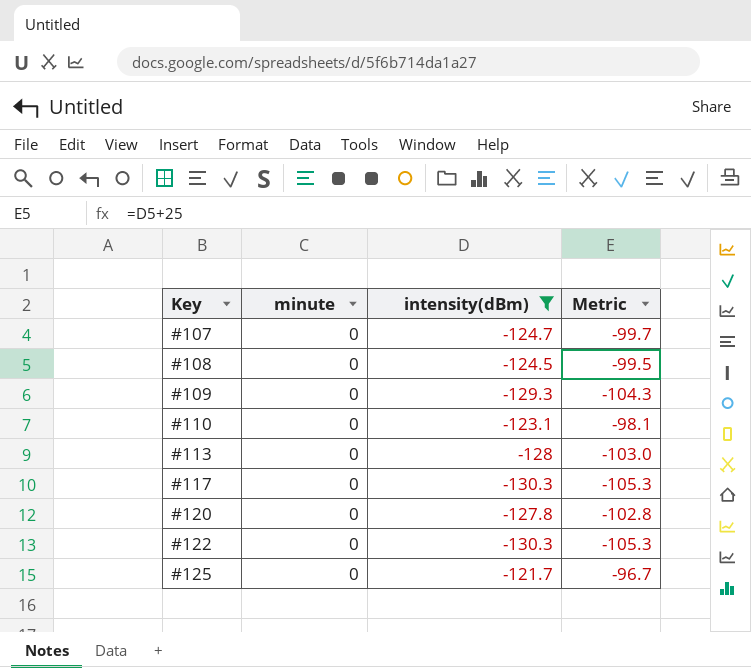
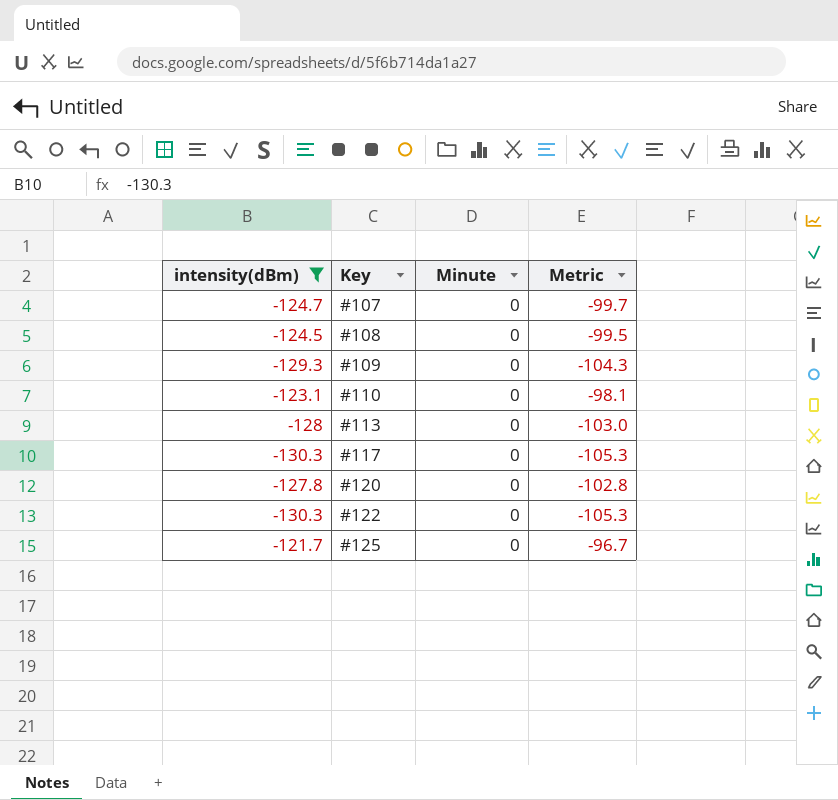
column intensity(dBm) | position: 3 -> 1
column name: minute -> Minute

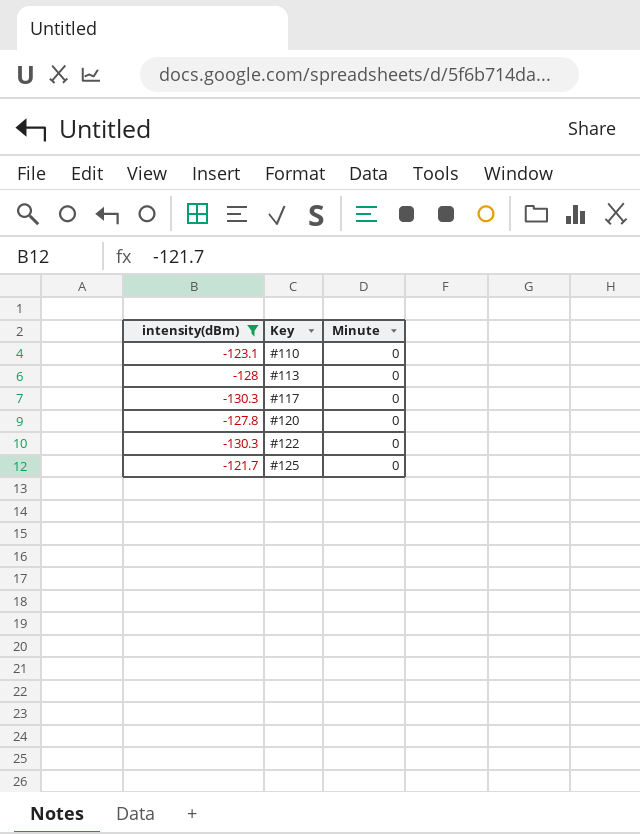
column Metric | formula: [intensity(dBm)] + 25 -> none
row #107: -124.7 | 0 | -99.7 -> none
row #108: -124.5 | 0 | -99.5 -> none
row #109: -129.3 | 0 | -104.3 -> none

